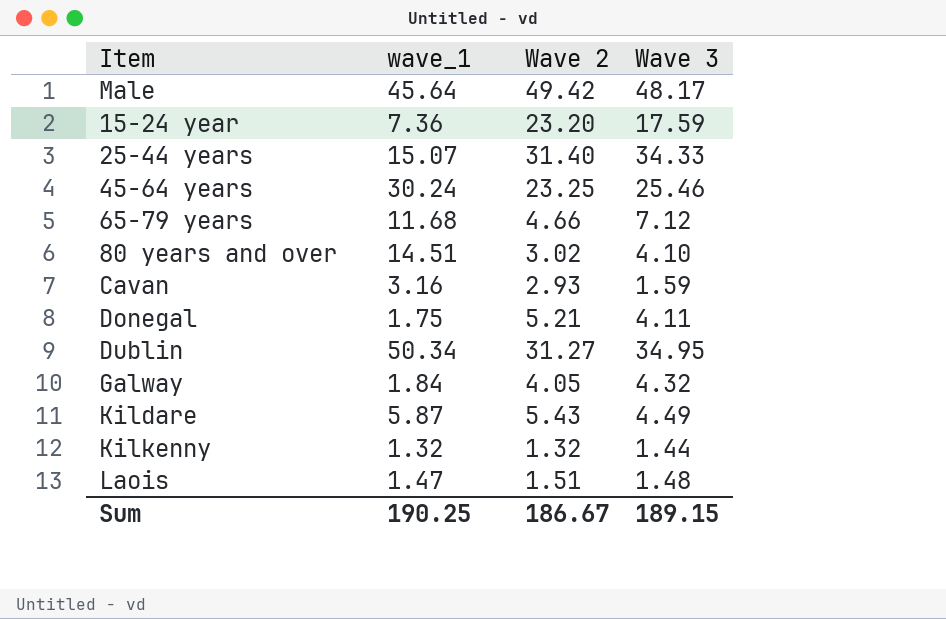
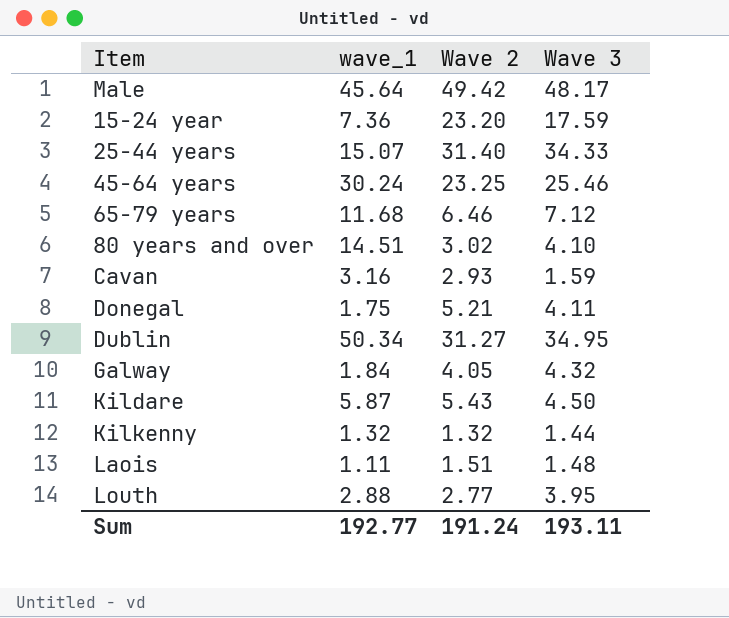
65-79 years | Wave 2: 4.66 -> 6.46
Kildare | Wave 3: 4.49 -> 4.50
Laois | wave_1: 1.47 -> 1.11
row Louth: none -> 2.88 | 2.77 | 3.95
Sum | wave_1: 190.25 -> 192.77
Sum | Wave 2: 186.67 -> 191.24
Sum | Wave 3: 189.15 -> 193.11

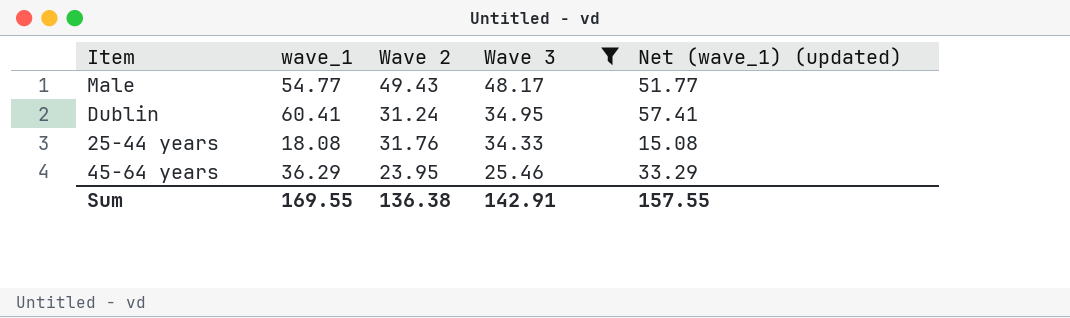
filter: none -> Wave 3 >= 25.46
row order: none -> Wave 3 descending
column Net (wave_1) (updated) | formula: none -> [wave_1] - 3
Male | wave_1: 45.64 -> 54.77
Male | Wave 2: 49.42 -> 49.43
Dublin | wave_1: 50.34 -> 60.41
Dublin | Wave 2: 31.27 -> 31.24
25-44 years | wave_1: 15.07 -> 18.08
25-44 years | Wave 2: 31.40 -> 31.76
45-64 years | wave_1: 30.24 -> 36.29
45-64 years | Wave 2: 23.25 -> 23.95
Sum | wave_1: 192.77 -> 169.55
Sum | Wave 2: 191.24 -> 136.38
Sum | Wave 3: 193.11 -> 142.91

